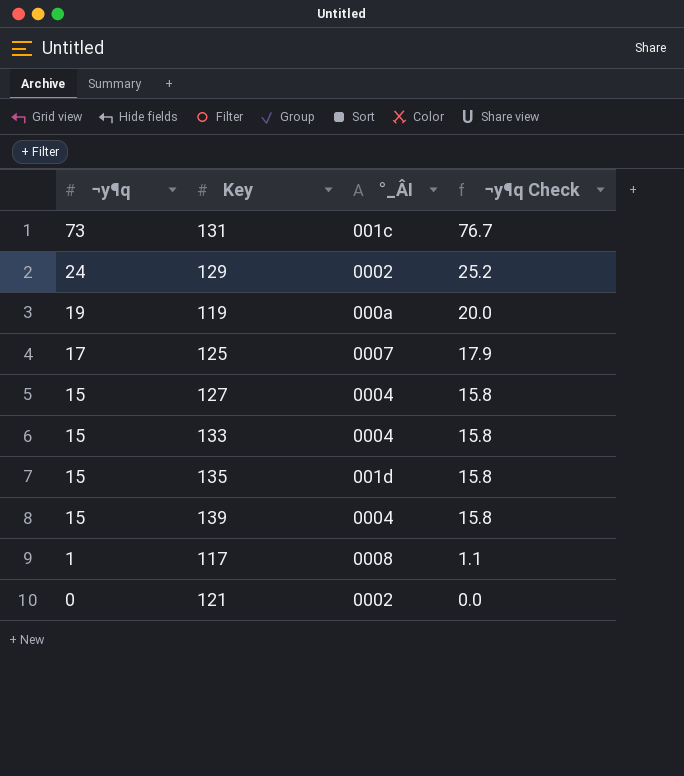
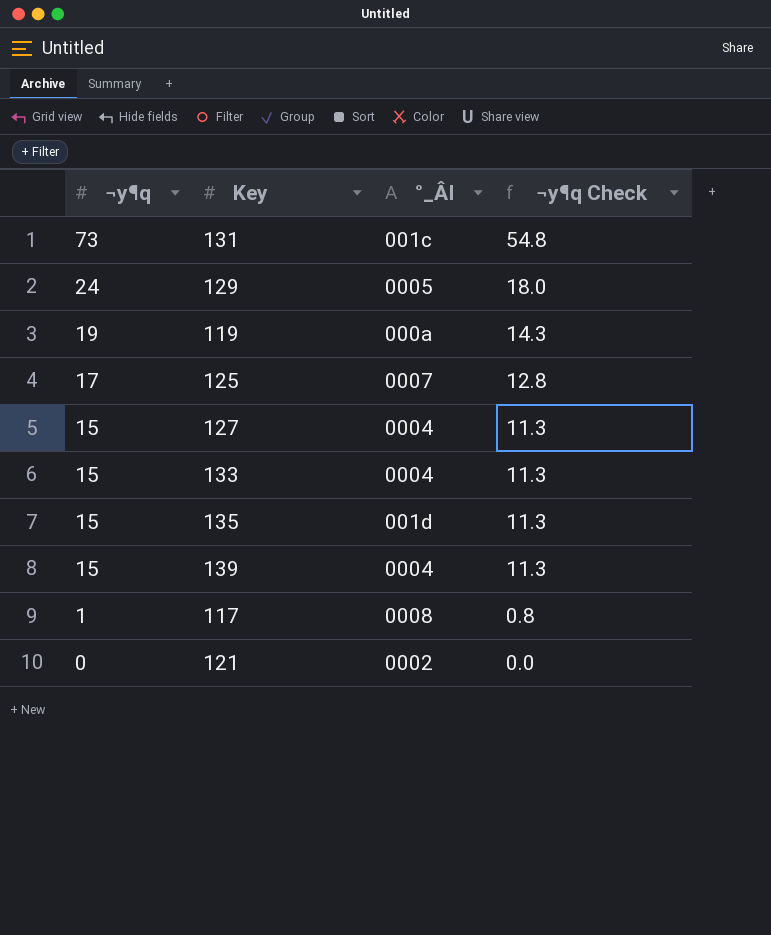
column ¬y¶q Check | formula: [¬y¶q] * 1.05 -> [¬y¶q] * 0.75
129 | °_ÂI: 0002 -> 0005

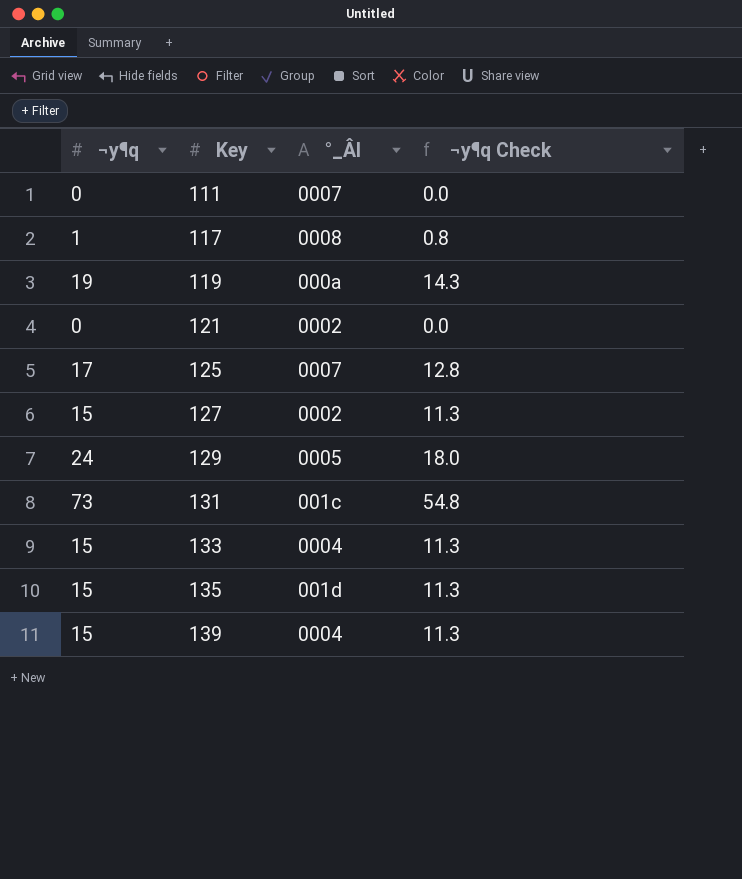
row order: ¬y¶q descending -> Key ascending
row 111: none -> 0 | 0007 | 0.0
127 | °_ÂI: 0004 -> 0002

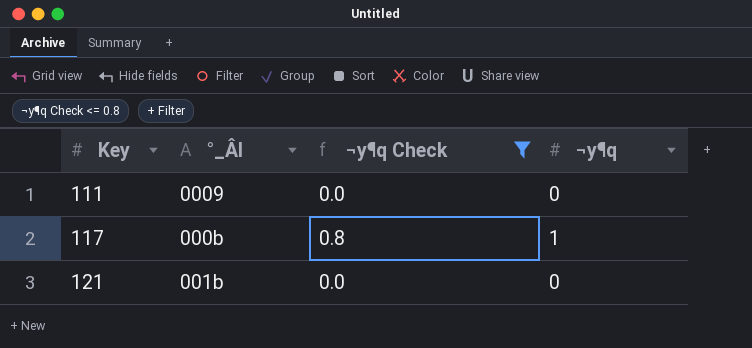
filter: none -> ¬y¶q Check <= 0.8
column ¬y¶q | position: 1 -> 4
111 | °_ÂI: 0007 -> 0009
117 | °_ÂI: 0008 -> 000b
121 | °_ÂI: 0002 -> 001b

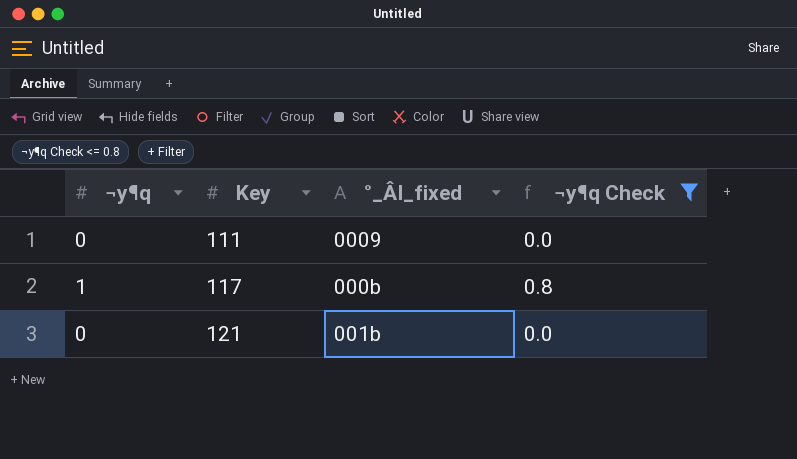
column ¬y¶q | position: 4 -> 1
column name: °_ÂI -> °_ÂI_fixed

